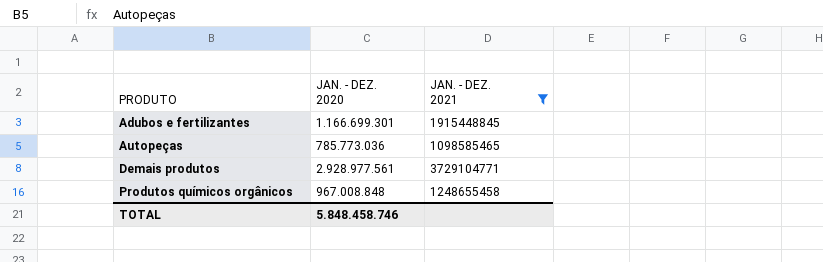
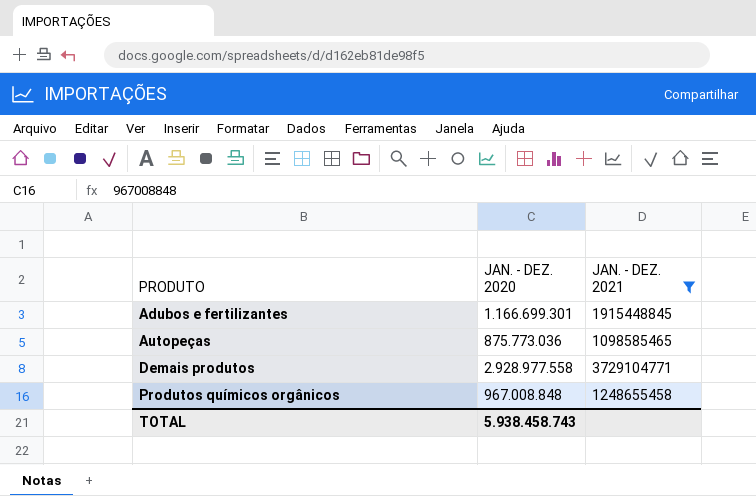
Autopeças | JAN. - DEZ. 2020: 785.773.036 -> 875.773.036
Demais produtos | JAN. - DEZ. 2020: 2.928.977.561 -> 2.928.977.558
TOTAL | JAN. - DEZ. 2020: 5.848.458.746 -> 5.938.458.743

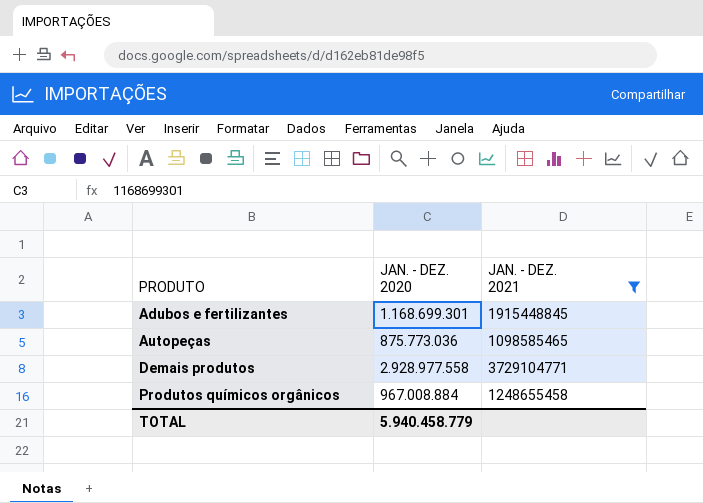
Adubos e fertilizantes | JAN. - DEZ. 2020: 1.166.699.301 -> 1.168.699.301
Produtos químicos orgânicos | JAN. - DEZ. 2020: 967.008.848 -> 967.008.884
TOTAL | JAN. - DEZ. 2020: 5.938.458.743 -> 5.940.458.779

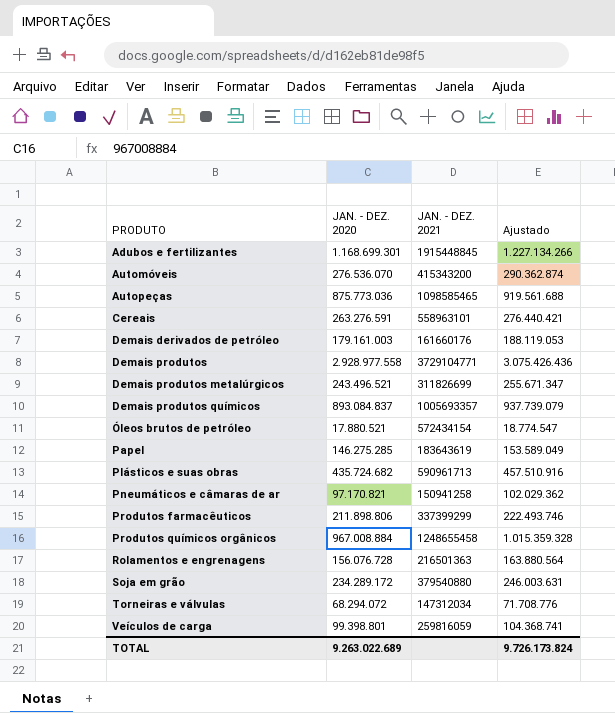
filter: JAN. - DEZ. 2021 >= 1098585465 -> none
column Ajustado | formula: none -> [JAN. - DEZ. 2020] * 1,05
TOTAL | JAN. - DEZ. 2020: 5.940.458.779 -> 9.263.022.689

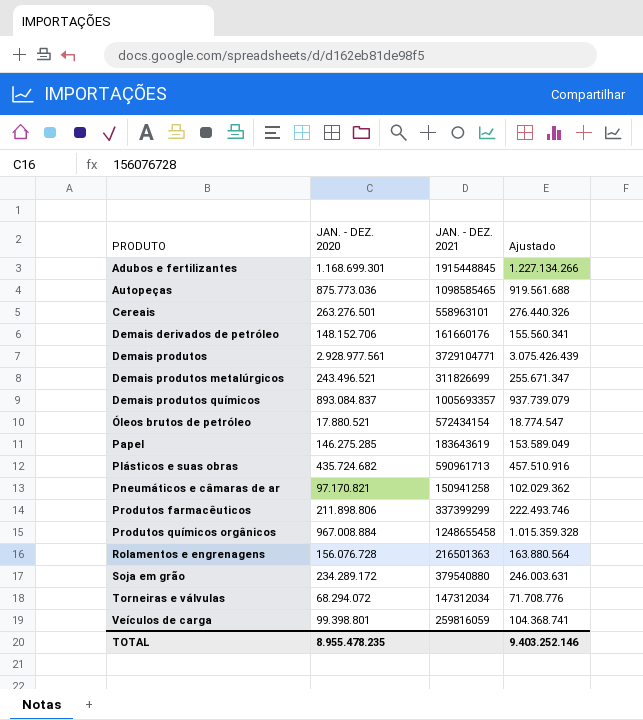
row Automóveis: 276.536.070 | 415343200 | 290.362.874 -> none
Cereais | JAN. - DEZ. 2020: 263.276.591 -> 263.276.501
Cereais | Ajustado: 276.440.421 -> 276.440.326
Demais derivados de petróleo | JAN. - DEZ. 2020: 179.161.003 -> 148.152.706
Demais derivados de petróleo | Ajustado: 188.119.053 -> 155.560.341
Demais produtos | JAN. - DEZ. 2020: 2.928.977.558 -> 2.928.977.561
Demais produtos | Ajustado: 3.075.426.436 -> 3.075.426.439
TOTAL | JAN. - DEZ. 2020: 9.263.022.689 -> 8.955.478.235
TOTAL | Ajustado: 9.726.173.824 -> 9.403.252.146

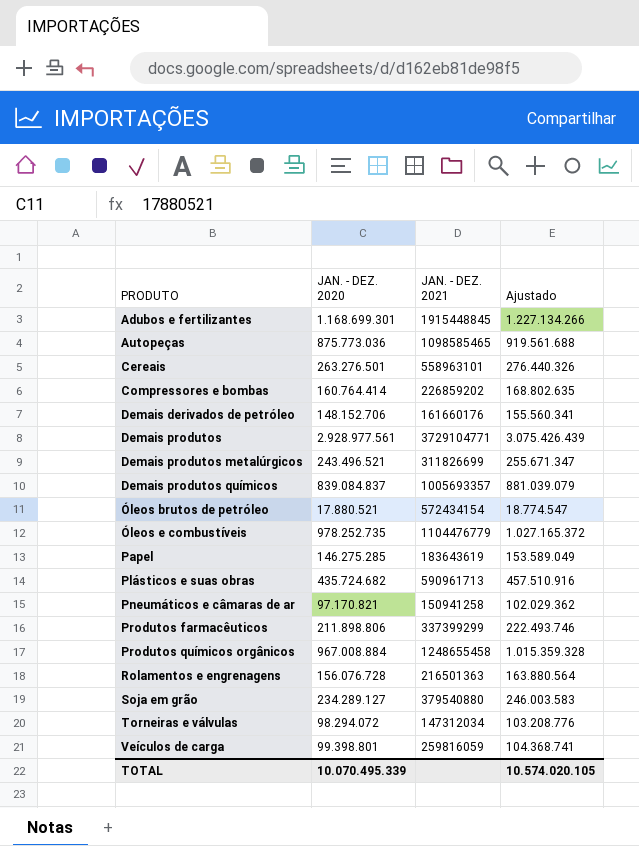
row Compressores e bombas: none -> 160.764.414 | 226859202 | 168.802.635
Demais produtos químicos | JAN. - DEZ. 2020: 893.084.837 -> 839.084.837
Demais produtos químicos | Ajustado: 937.739.079 -> 881.039.079
row Óleos e combustíveis: none -> 978.252.735 | 1104476779 | 1.027.165.372
Soja em grão | JAN. - DEZ. 2020: 234.289.172 -> 234.289.127
Soja em grão | Ajustado: 246.003.631 -> 246.003.583
Torneiras e válvulas | JAN. - DEZ. 2020: 68.294.072 -> 98.294.072
Torneiras e válvulas | Ajustado: 71.708.776 -> 103.208.776
TOTAL | JAN. - DEZ. 2020: 8.955.478.235 -> 10.070.495.339
TOTAL | Ajustado: 9.403.252.146 -> 10.574.020.105

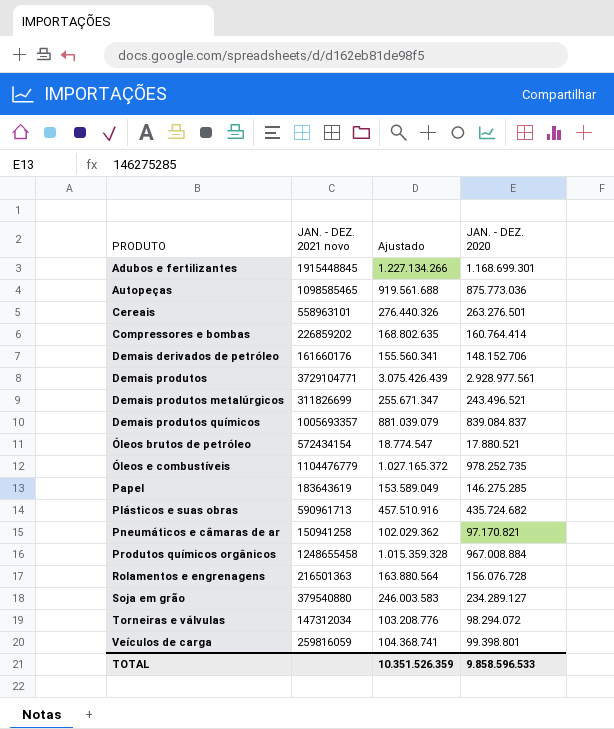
column name: JAN. - DEZ. 2021 -> JAN. - DEZ. 2021 novo
column JAN. - DEZ. 2020 | position: 2 -> 4
row Produtos farmacêuticos: 211.898.806 | 337399299 | 222.493.746 -> none
TOTAL | Ajustado: 10.574.020.105 -> 10.351.526.359
TOTAL | JAN. - DEZ. 2020: 10.070.495.339 -> 9.858.596.533

